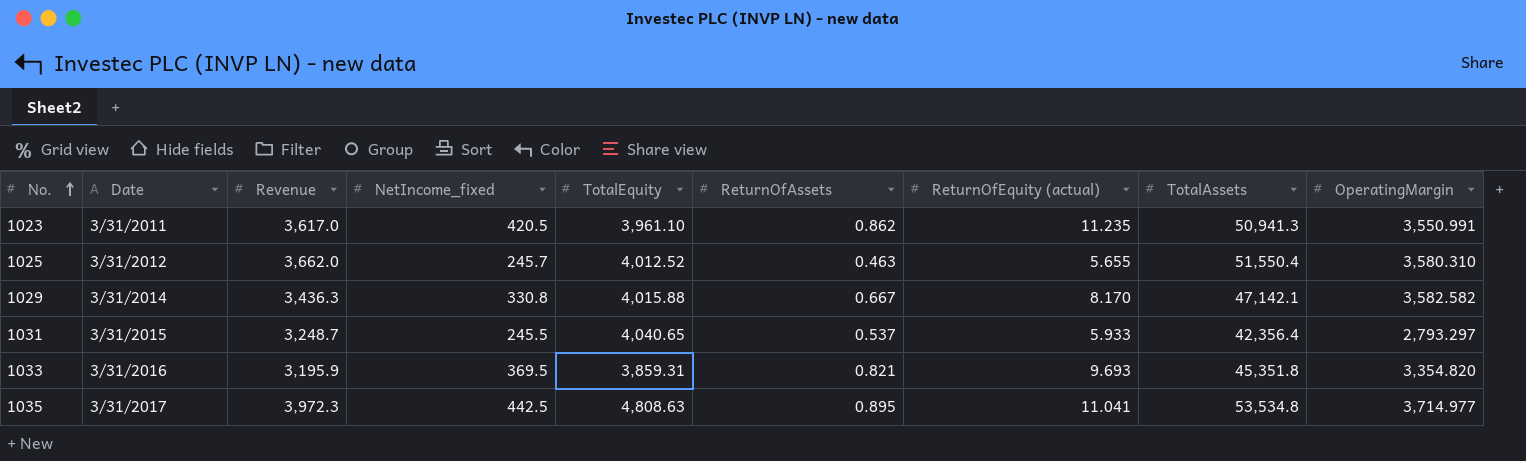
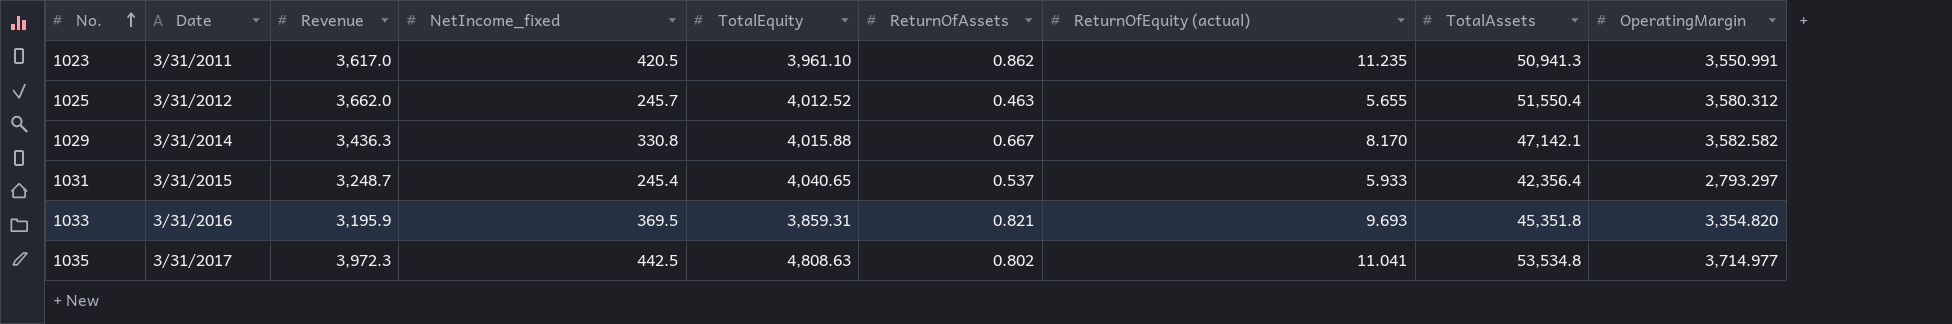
1025 | OperatingMargin: 3,580.310 -> 3,580.312
1031 | NetIncome_fixed: 245.5 -> 245.4
1035 | ReturnOfAssets: 0.895 -> 0.802

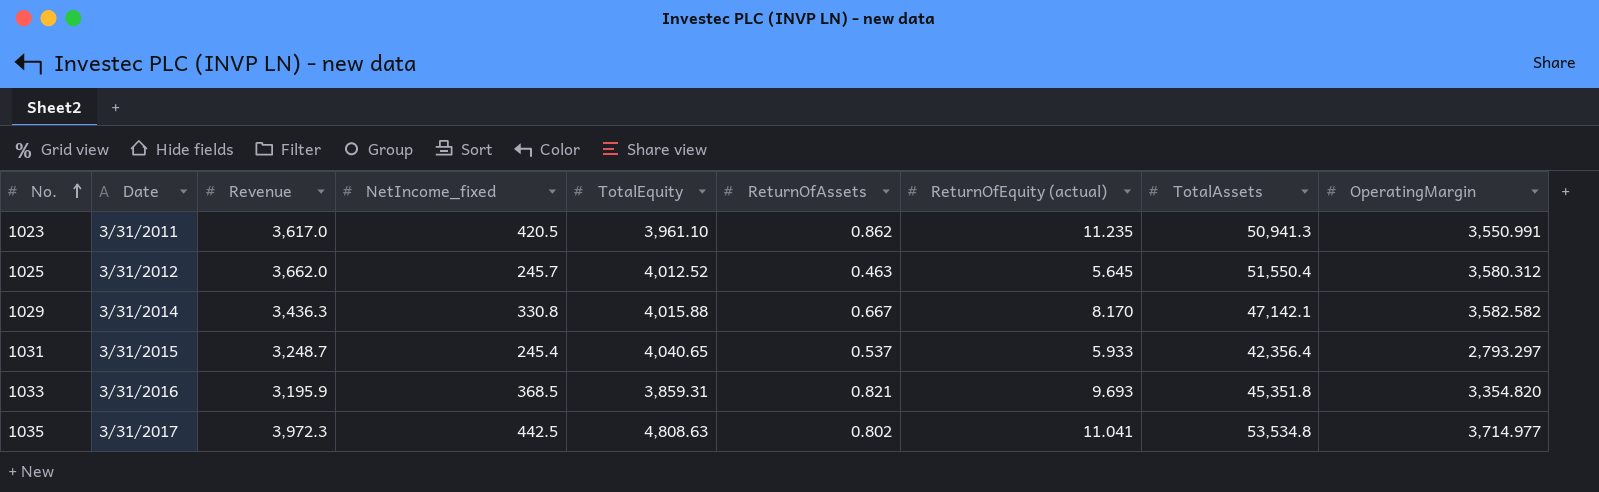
1025 | ReturnOfEquity (actual): 5.655 -> 5.645
1033 | NetIncome_fixed: 369.5 -> 368.5

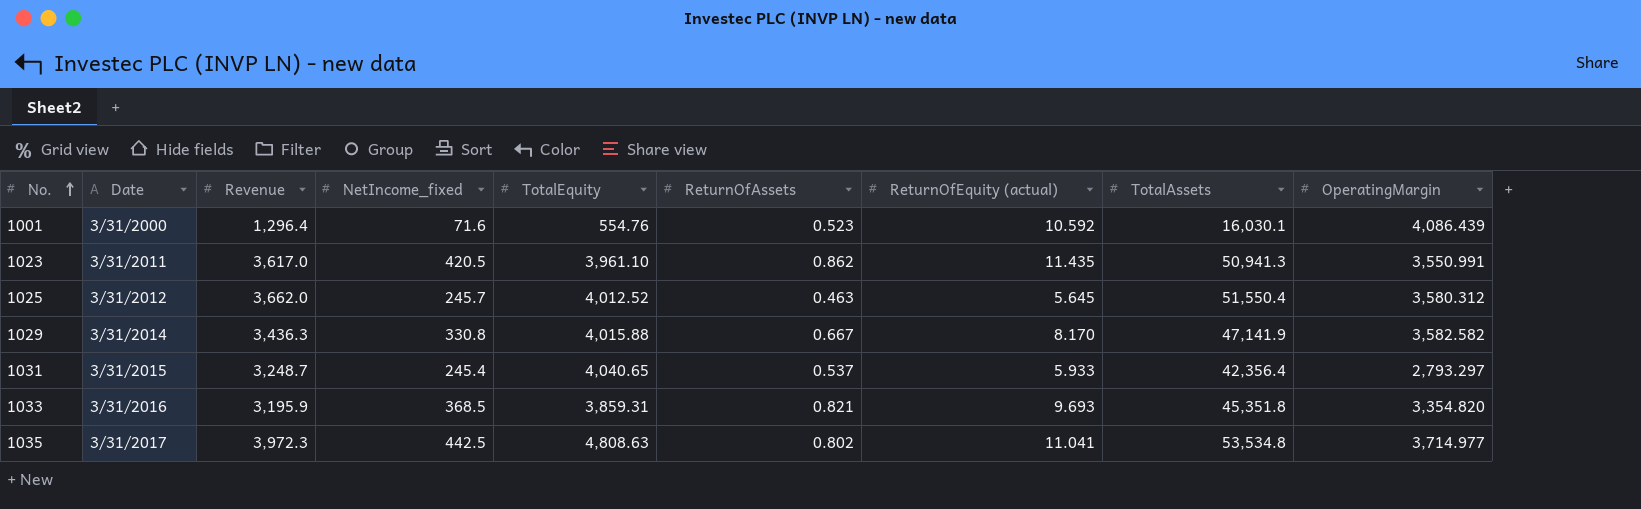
row 1001: none -> 3/31/2000 | 1,296.4 | 71.6 | 554.76 | 0.523 | 10.592 | 16,030.1 | 4,086.439
1023 | ReturnOfEquity (actual): 11.235 -> 11.435
1029 | TotalAssets: 47,142.1 -> 47,141.9

